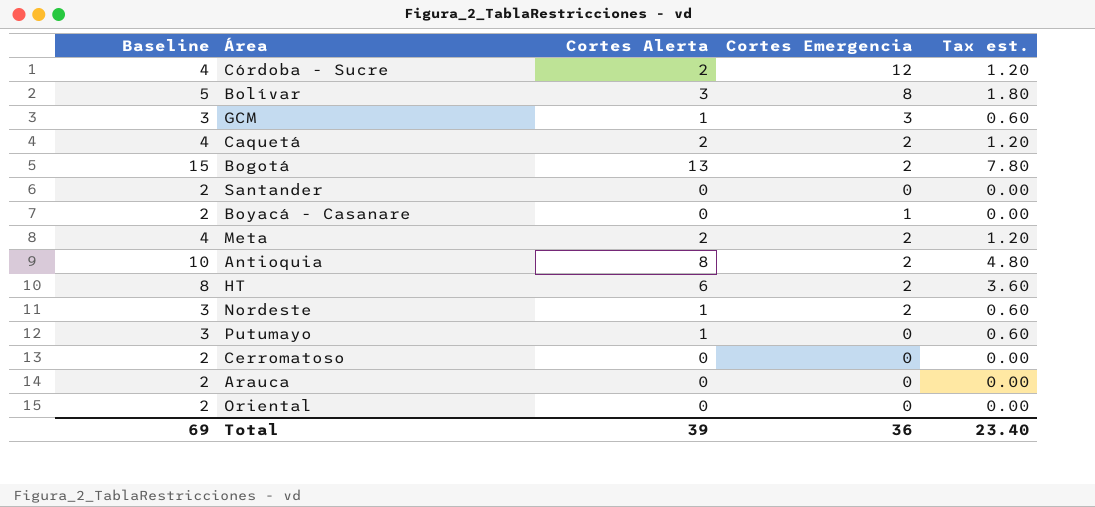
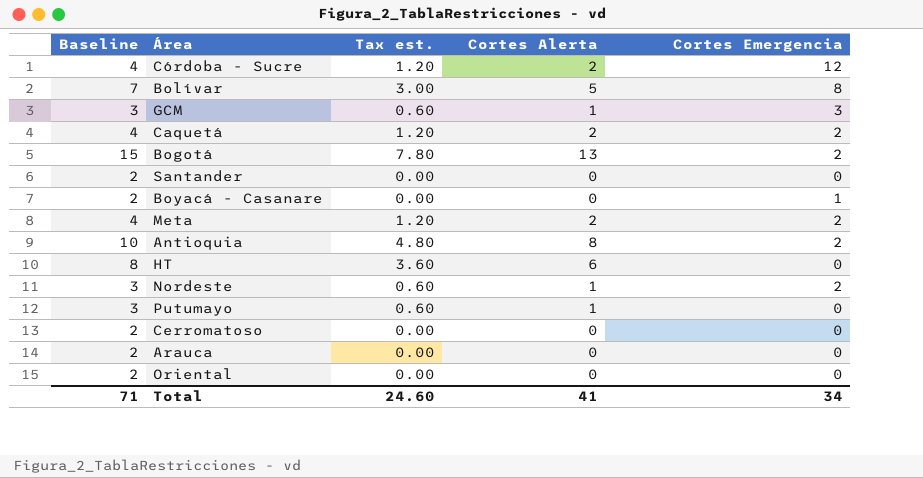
column Tax est. | position: 5 -> 3
Bolívar | Baseline: 5 -> 7
Bolívar | Tax est.: 1.80 -> 3.00
Bolívar | Cortes Alerta: 3 -> 5
HT | Cortes Emergencia: 2 -> 0
Total | Baseline: 69 -> 71
Total | Tax est.: 23.40 -> 24.60
Total | Cortes Alerta: 39 -> 41
Total | Cortes Emergencia: 36 -> 34

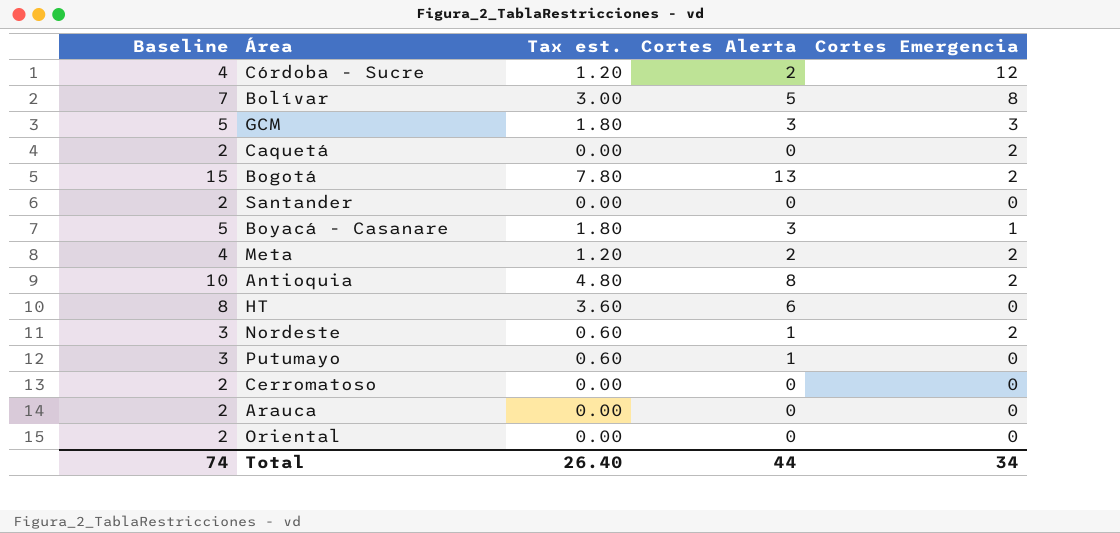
GCM | Baseline: 3 -> 5
GCM | Tax est.: 0.60 -> 1.80
GCM | Cortes Alerta: 1 -> 3
Caquetá | Baseline: 4 -> 2
Caquetá | Tax est.: 1.20 -> 0.00
Caquetá | Cortes Alerta: 2 -> 0
Boyacá - Casanare | Baseline: 2 -> 5
Boyacá - Casanare | Tax est.: 0.00 -> 1.80
Boyacá - Casanare | Cortes Alerta: 0 -> 3
Total | Baseline: 71 -> 74
Total | Tax est.: 24.60 -> 26.40
Total | Cortes Alerta: 41 -> 44

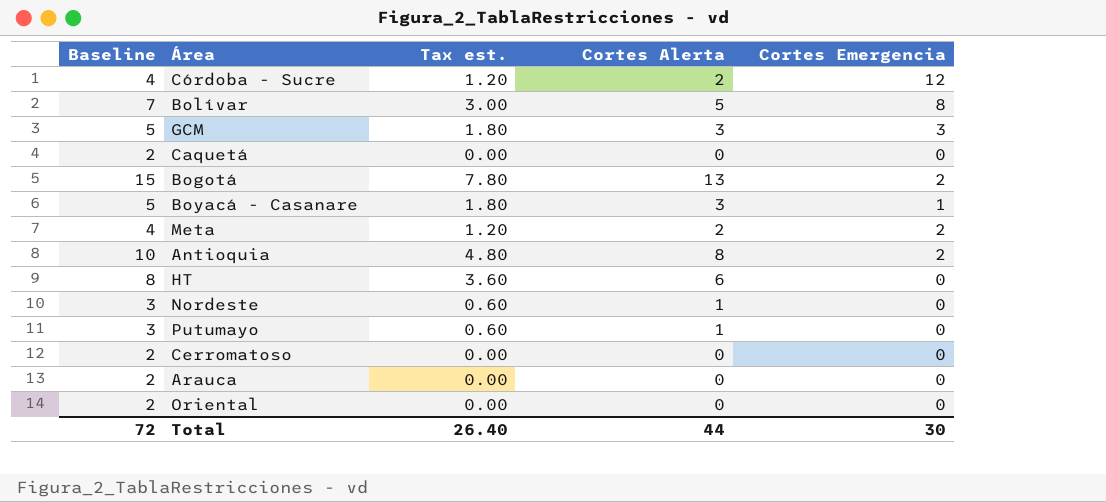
row Santander: 2 | 0.00 | 0 | 0 -> none
Caquetá | Cortes Emergencia: 2 -> 0
Nordeste | Cortes Emergencia: 2 -> 0
Total | Baseline: 74 -> 72
Total | Cortes Emergencia: 34 -> 30

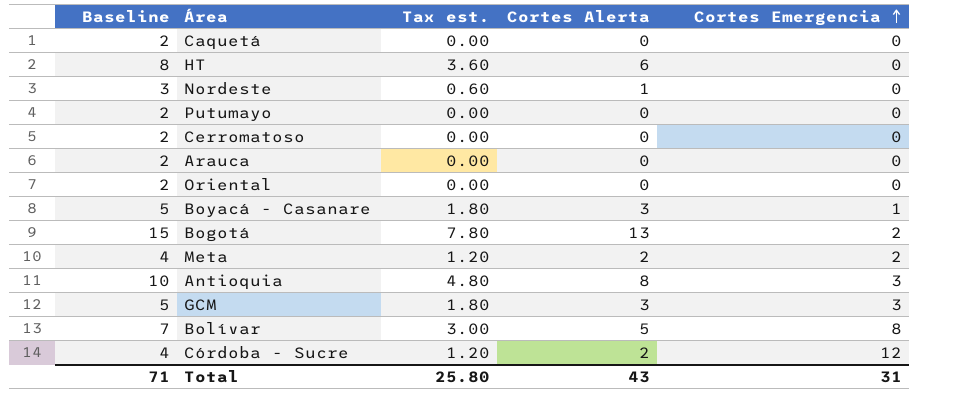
row order: none -> Cortes Emergencia ascending
Putumayo | Baseline: 3 -> 2
Putumayo | Tax est.: 0.60 -> 0.00
Putumayo | Cortes Alerta: 1 -> 0
Antioquia | Cortes Emergencia: 2 -> 3
Total | Baseline: 72 -> 71
Total | Tax est.: 26.40 -> 25.80
Total | Cortes Alerta: 44 -> 43
Total | Cortes Emergencia: 30 -> 31

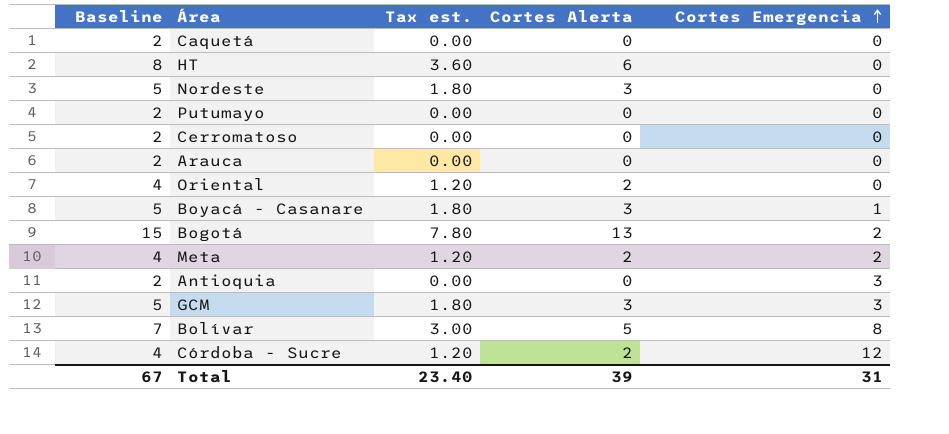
Nordeste | Baseline: 3 -> 5
Nordeste | Tax est.: 0.60 -> 1.80
Nordeste | Cortes Alerta: 1 -> 3
Oriental | Baseline: 2 -> 4
Oriental | Tax est.: 0.00 -> 1.20
Oriental | Cortes Alerta: 0 -> 2
Antioquia | Baseline: 10 -> 2
Antioquia | Tax est.: 4.80 -> 0.00
Antioquia | Cortes Alerta: 8 -> 0
Total | Baseline: 71 -> 67
Total | Tax est.: 25.80 -> 23.40
Total | Cortes Alerta: 43 -> 39

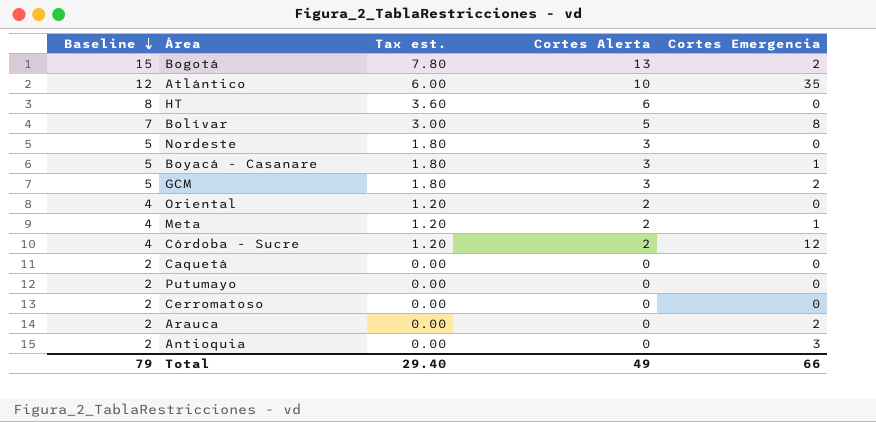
row order: Cortes Emergencia ascending -> Baseline descending
row Atlántico: none -> 12 | 6.00 | 10 | 35
GCM | Cortes Emergencia: 3 -> 2
Meta | Cortes Emergencia: 2 -> 1
Arauca | Cortes Emergencia: 0 -> 2
Total | Baseline: 67 -> 79
Total | Tax est.: 23.40 -> 29.40
Total | Cortes Alerta: 39 -> 49
Total | Cortes Emergencia: 31 -> 66

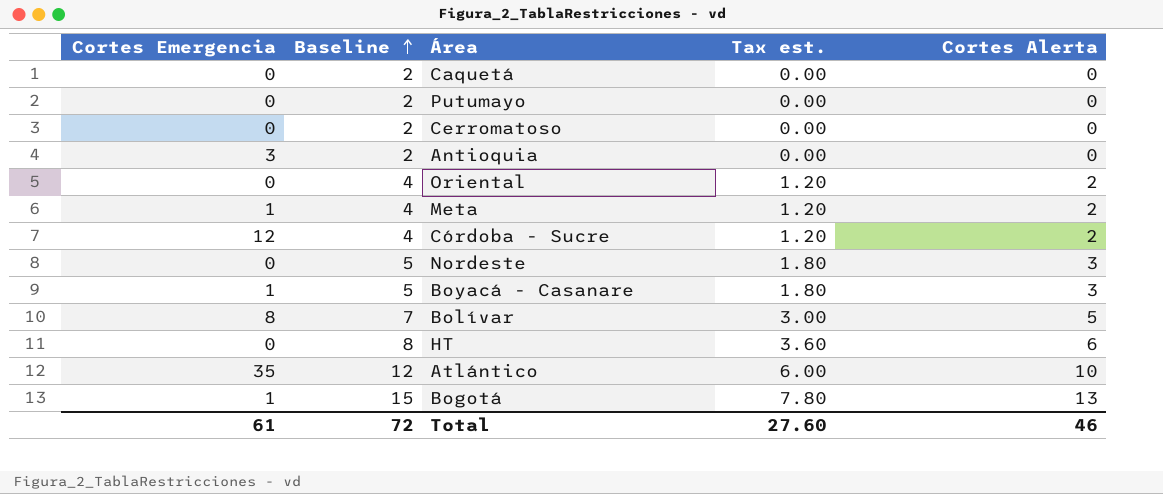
row order: Baseline descending -> Baseline ascending
column Cortes Emergencia | position: 5 -> 1
row GCM: 5 | 1.80 | 3 | 2 -> none
row Arauca: 2 | 0.00 | 0 | 2 -> none
Bogotá | Cortes Emergencia: 2 -> 1
Total | Cortes Emergencia: 66 -> 61
Total | Baseline: 79 -> 72
Total | Tax est.: 29.40 -> 27.60
Total | Cortes Alerta: 49 -> 46

